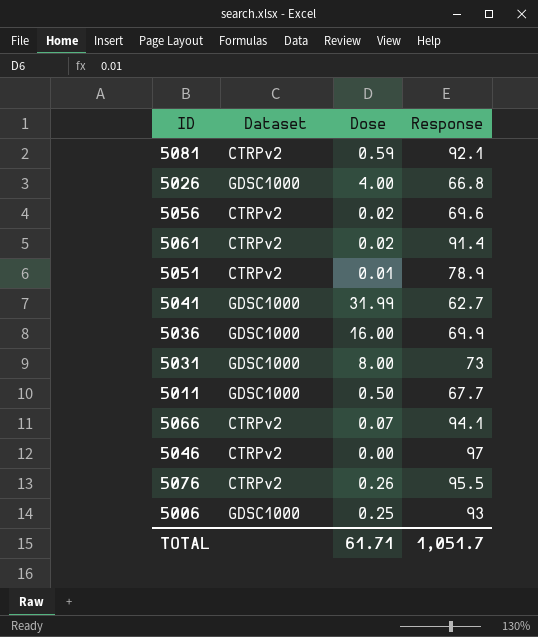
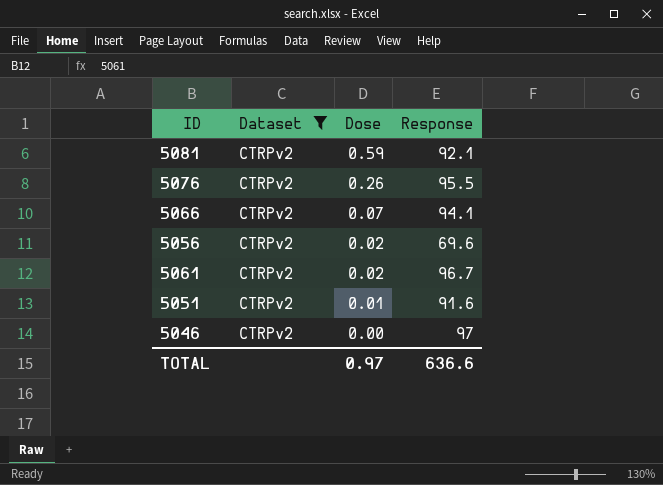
filter: none -> Dataset = CTRPv2
row order: none -> Dose descending
5061 | Response: 91.4 -> 96.7
5051 | Response: 78.9 -> 91.6
TOTAL | Dose: 61.71 -> 0.97
TOTAL | Response: 1,051.7 -> 636.6

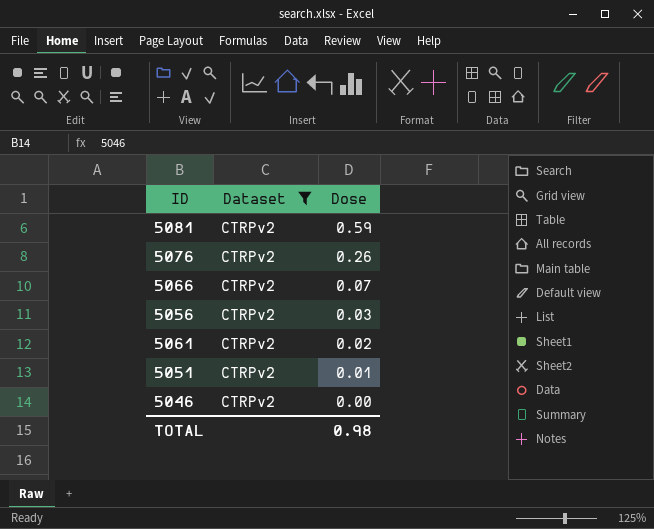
column Response | position: 4 -> none
5056 | Dose: 0.02 -> 0.03
TOTAL | Dose: 0.97 -> 0.98

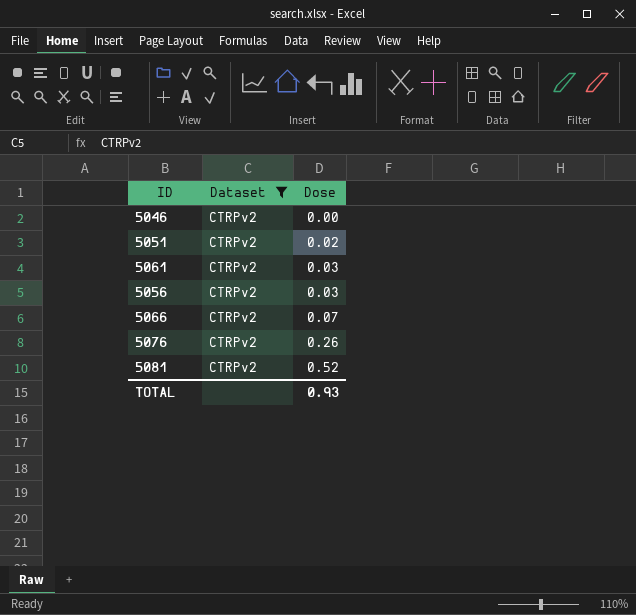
row order: Dose descending -> Dose ascending
5051 | Dose: 0.01 -> 0.02
5061 | Dose: 0.02 -> 0.03
5081 | Dose: 0.59 -> 0.52
TOTAL | Dose: 0.98 -> 0.93

